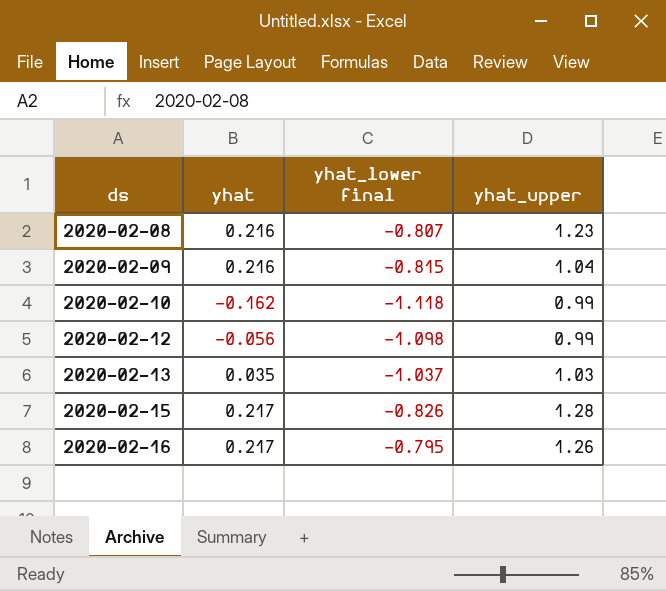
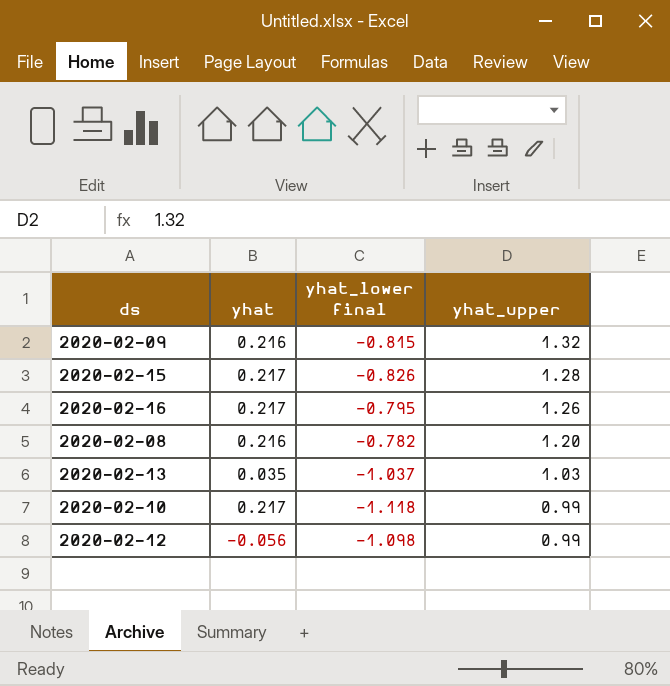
row order: ds ascending -> yhat_upper descending
2020-02-09 | yhat_upper: 1.04 -> 1.32
2020-02-08 | yhat_lower final: -0.807 -> -0.782
2020-02-08 | yhat_upper: 1.23 -> 1.20
2020-02-10 | yhat: -0.162 -> 0.217

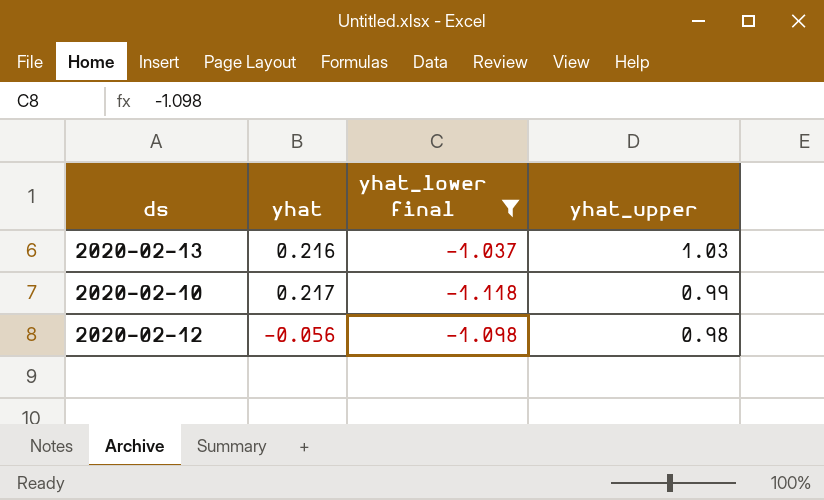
filter: none -> yhat_lower final <= -1.037
2020-02-13 | yhat: 0.035 -> 0.216
2020-02-12 | yhat_upper: 0.99 -> 0.98

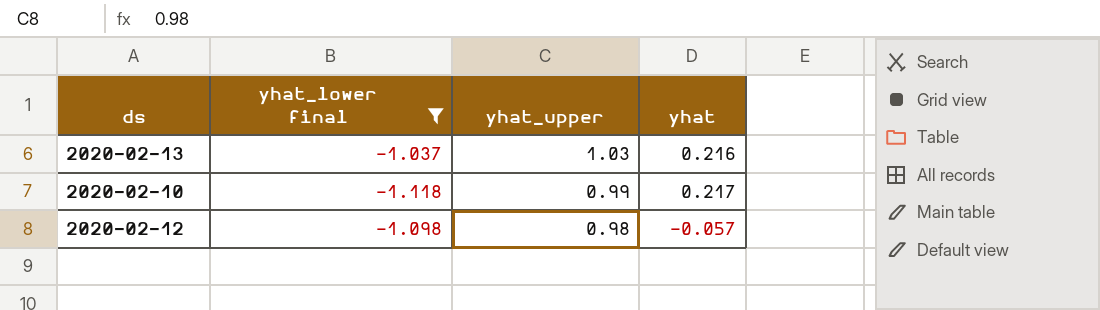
column yhat | position: 2 -> 4
2020-02-12 | yhat: -0.056 -> -0.057

